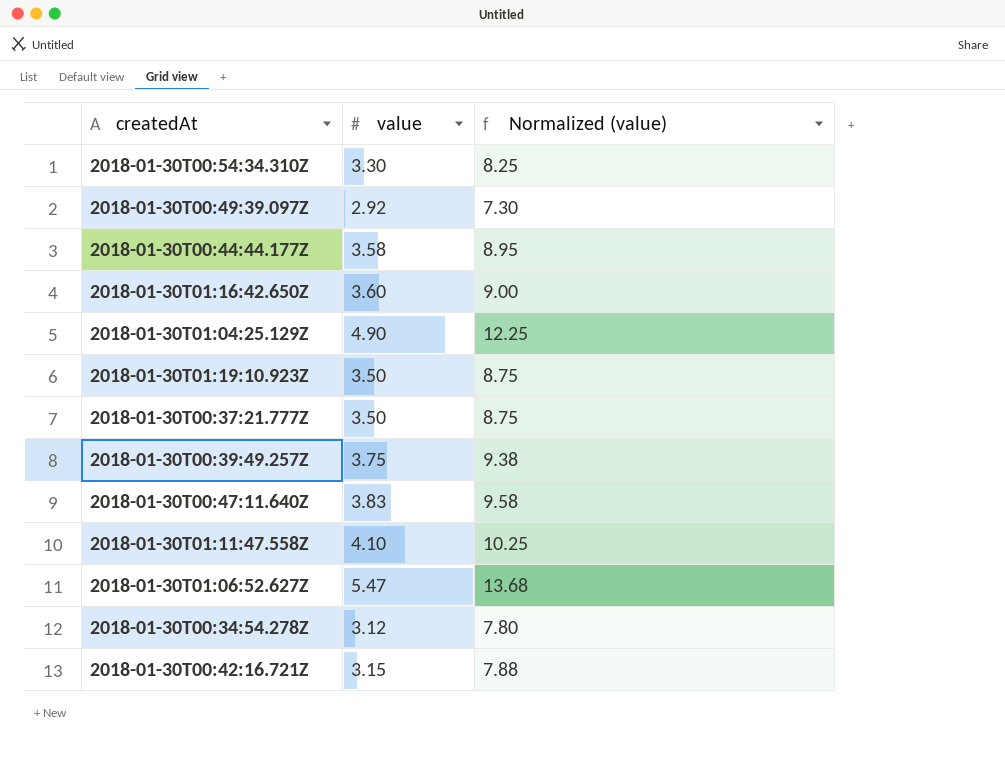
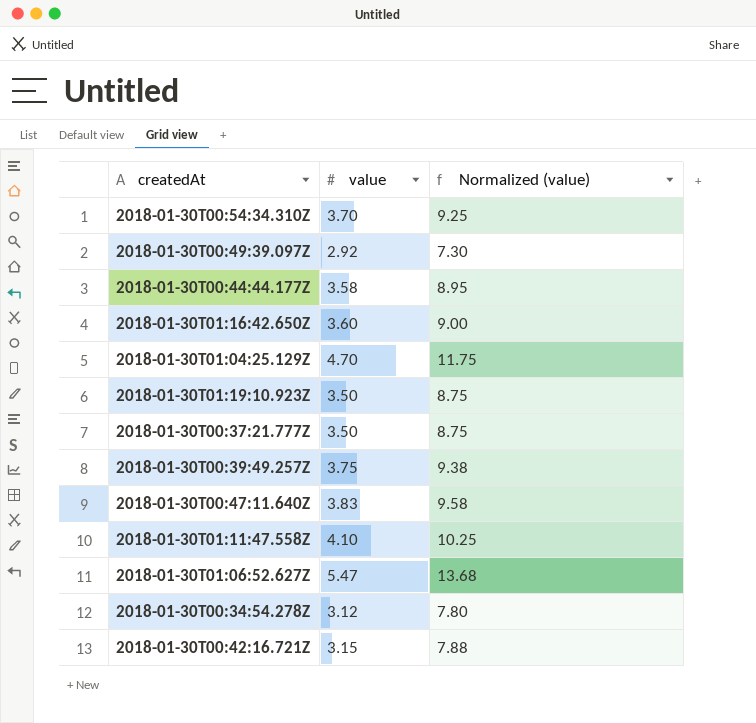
2018-01-30T00:54:34.310Z | value: 3.30 -> 3.70
2018-01-30T00:54:34.310Z | Normalized (value): 8.25 -> 9.25
2018-01-30T01:04:25.129Z | value: 4.90 -> 4.70
2018-01-30T01:04:25.129Z | Normalized (value): 12.25 -> 11.75

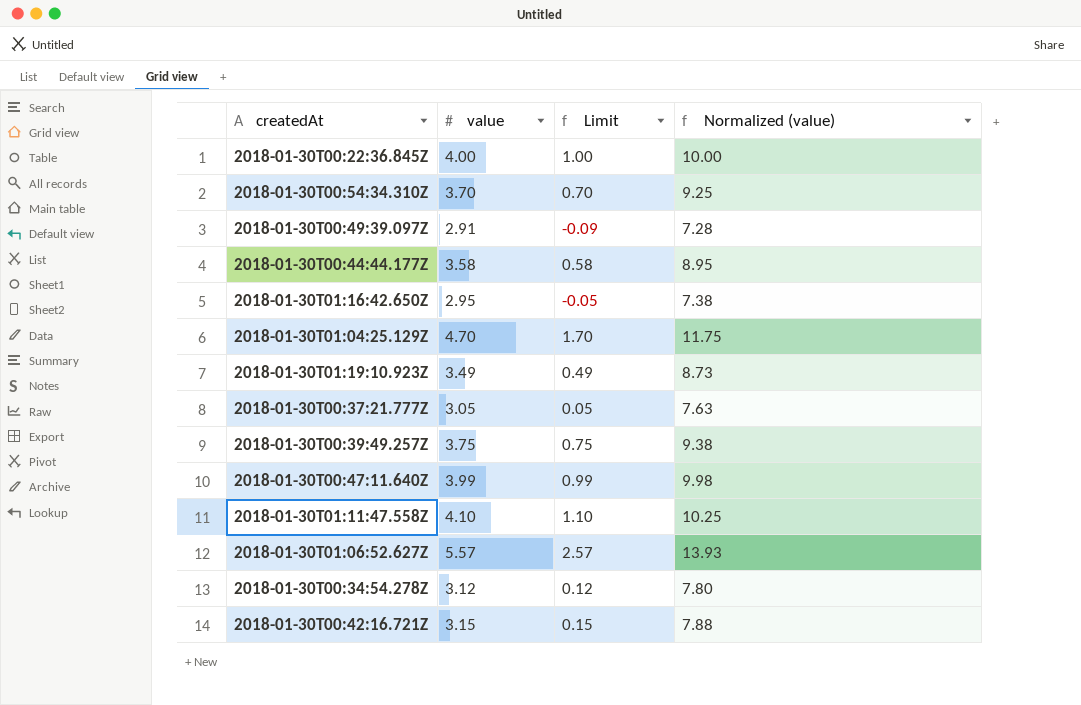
column Limit | formula: none -> [value] - 3
row 2018-01-30T00:22:36.845Z: none -> 4.00 | 1.00 | 10.00
2018-01-30T00:49:39.097Z | value: 2.92 -> 2.91
2018-01-30T00:49:39.097Z | Normalized (value): 7.30 -> 7.28
2018-01-30T01:16:42.650Z | value: 3.60 -> 2.95
2018-01-30T01:16:42.650Z | Normalized (value): 9.00 -> 7.38
2018-01-30T01:19:10.923Z | value: 3.50 -> 3.49
2018-01-30T01:19:10.923Z | Normalized (value): 8.75 -> 8.73
2018-01-30T00:37:21.777Z | value: 3.50 -> 3.05
2018-01-30T00:37:21.777Z | Normalized (value): 8.75 -> 7.63
2018-01-30T00:47:11.640Z | value: 3.83 -> 3.99
2018-01-30T00:47:11.640Z | Normalized (value): 9.58 -> 9.98
2018-01-30T01:06:52.627Z | value: 5.47 -> 5.57
2018-01-30T01:06:52.627Z | Normalized (value): 13.68 -> 13.93

